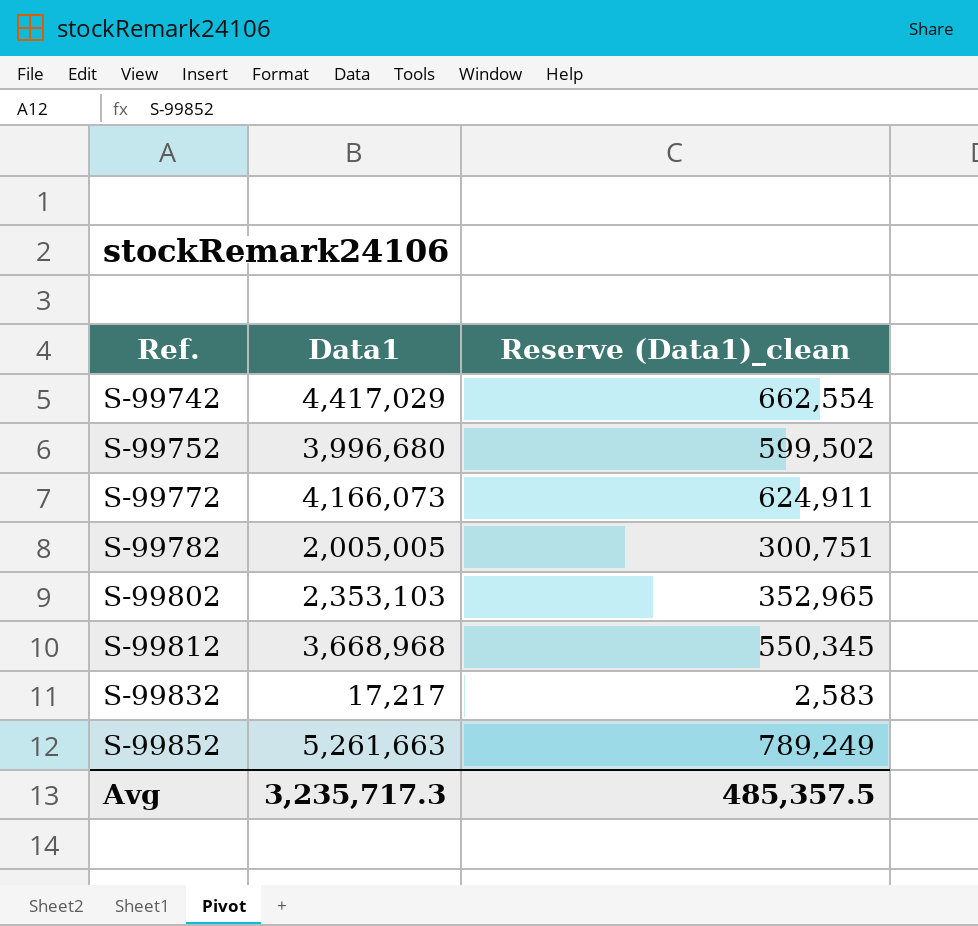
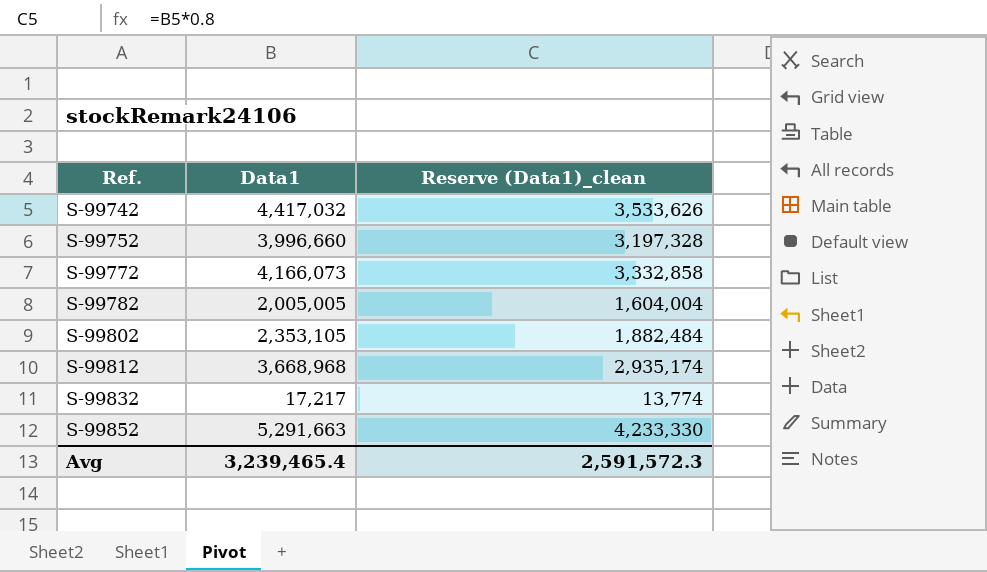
column Reserve (Data1)_clean | formula: [Data1] * 0.15 -> [Data1] * 0.8
S-99742 | Data1: 4,417,029 -> 4,417,032
S-99752 | Data1: 3,996,680 -> 3,996,660
S-99802 | Data1: 2,353,103 -> 2,353,105
S-99852 | Data1: 5,261,663 -> 5,291,663
Avg | Data1: 3,235,717.3 -> 3,239,465.4
Avg | Reserve (Data1)_clean: 485,357.5 -> 2,591,572.3

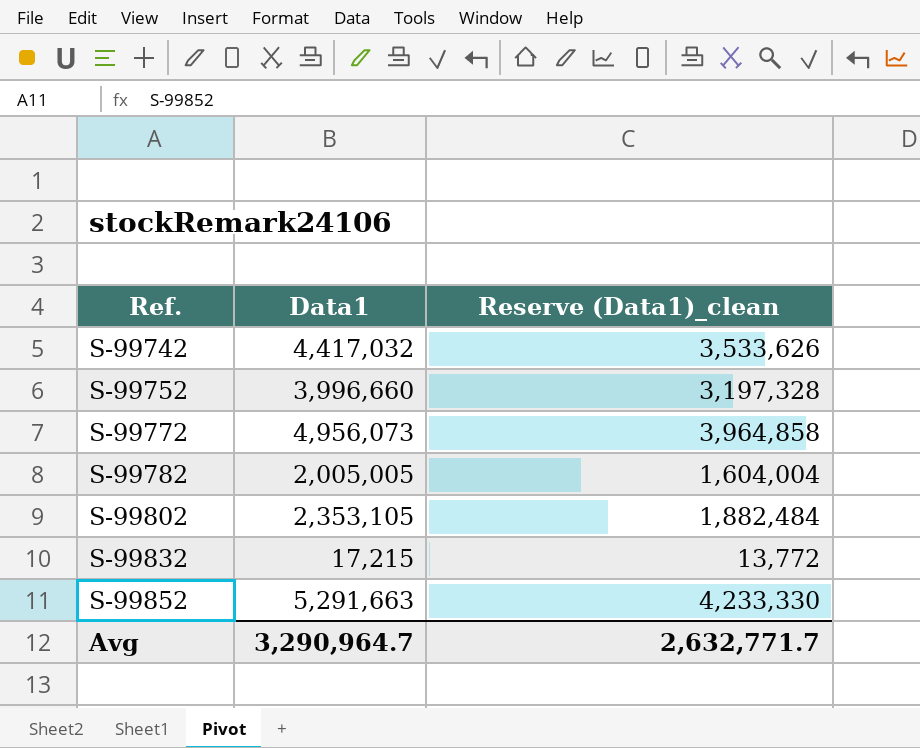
row S-99812: 3,668,968 | 2,935,174 -> none
S-99772 | Data1: 4,166,073 -> 4,956,073
S-99772 | Reserve (Data1)_clean: 3,332,858 -> 3,964,858
S-99832 | Data1: 17,217 -> 17,215
S-99832 | Reserve (Data1)_clean: 13,774 -> 13,772
Avg | Data1: 3,239,465.4 -> 3,290,964.7
Avg | Reserve (Data1)_clean: 2,591,572.3 -> 2,632,771.7

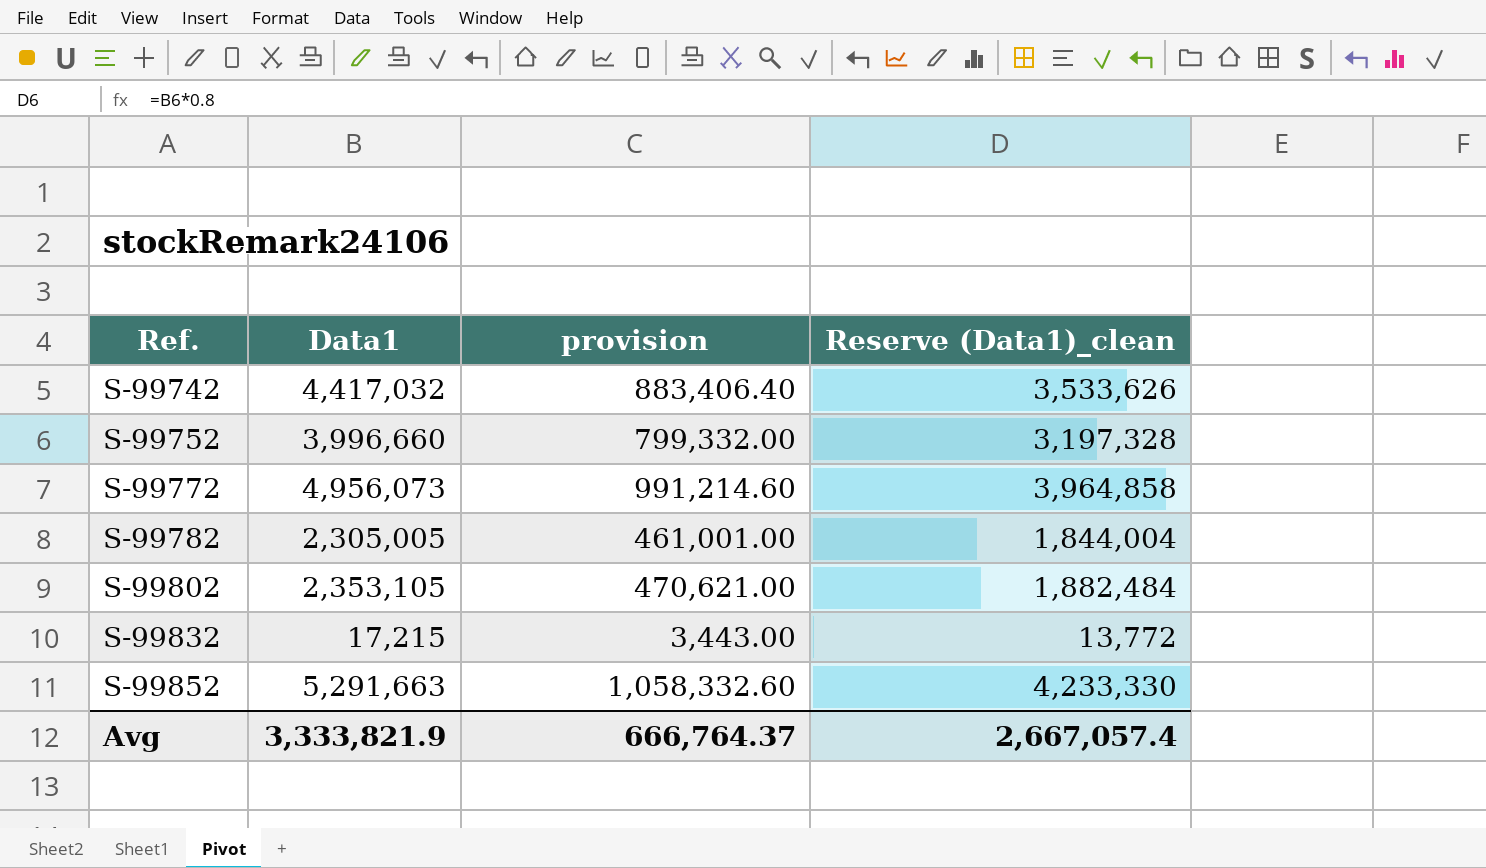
column provision | formula: none -> [Data1] * 0.2
S-99782 | Data1: 2,005,005 -> 2,305,005
S-99782 | Reserve (Data1)_clean: 1,604,004 -> 1,844,004
Avg | Data1: 3,290,964.7 -> 3,333,821.9
Avg | Reserve (Data1)_clean: 2,632,771.7 -> 2,667,057.4

